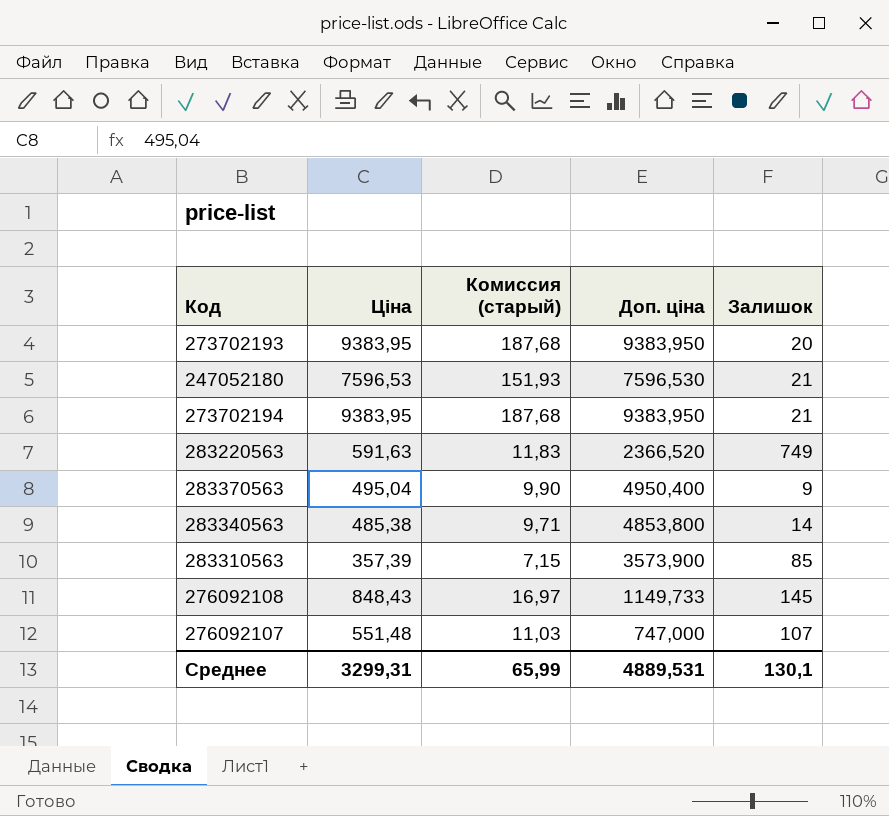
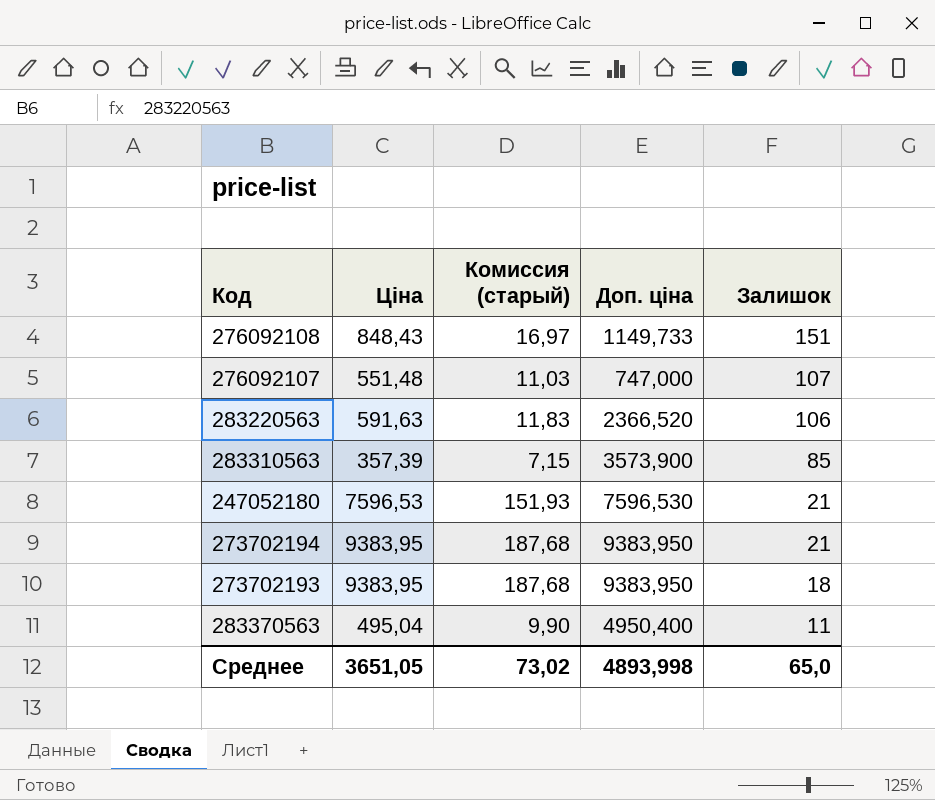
row order: none -> Залишок descending
row 283340563: 485,38 | 9,71 | 4853,800 | 14 -> none
276092108 | Залишок: 145 -> 151
283220563 | Залишок: 749 -> 106
273702193 | Залишок: 20 -> 18
283370563 | Залишок: 9 -> 11
Среднее | Ціна: 3299,31 -> 3651,05
Среднее | Комиссия (старый): 65,99 -> 73,02
Среднее | Доп. ціна: 4889,531 -> 4893,998
Среднее | Залишок: 130,1 -> 65,0

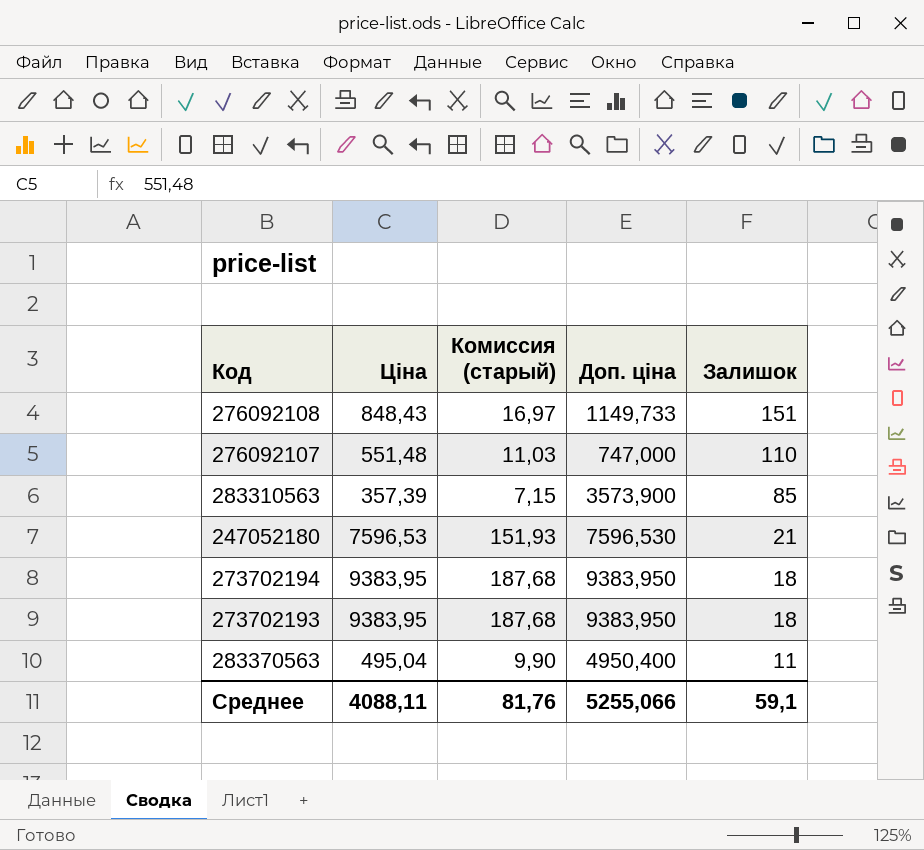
row 283220563: 591,63 | 11,83 | 2366,520 | 106 -> none
276092107 | Залишок: 107 -> 110
273702194 | Залишок: 21 -> 18
Среднее | Ціна: 3651,05 -> 4088,11
Среднее | Комиссия (старый): 73,02 -> 81,76
Среднее | Доп. ціна: 4893,998 -> 5255,066
Среднее | Залишок: 65,0 -> 59,1

